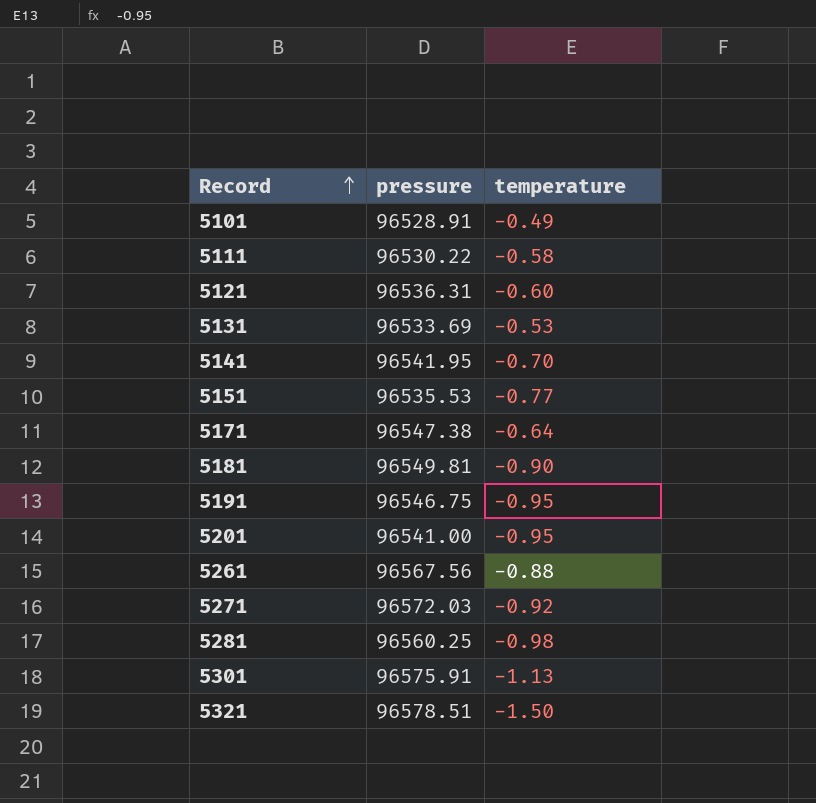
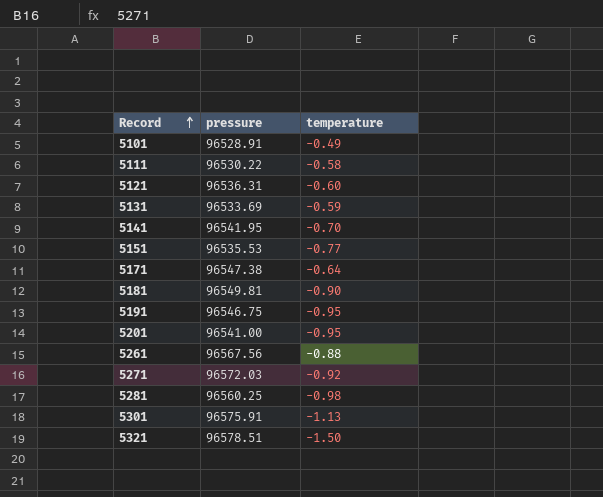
5131 | temperature: -0.53 -> -0.59

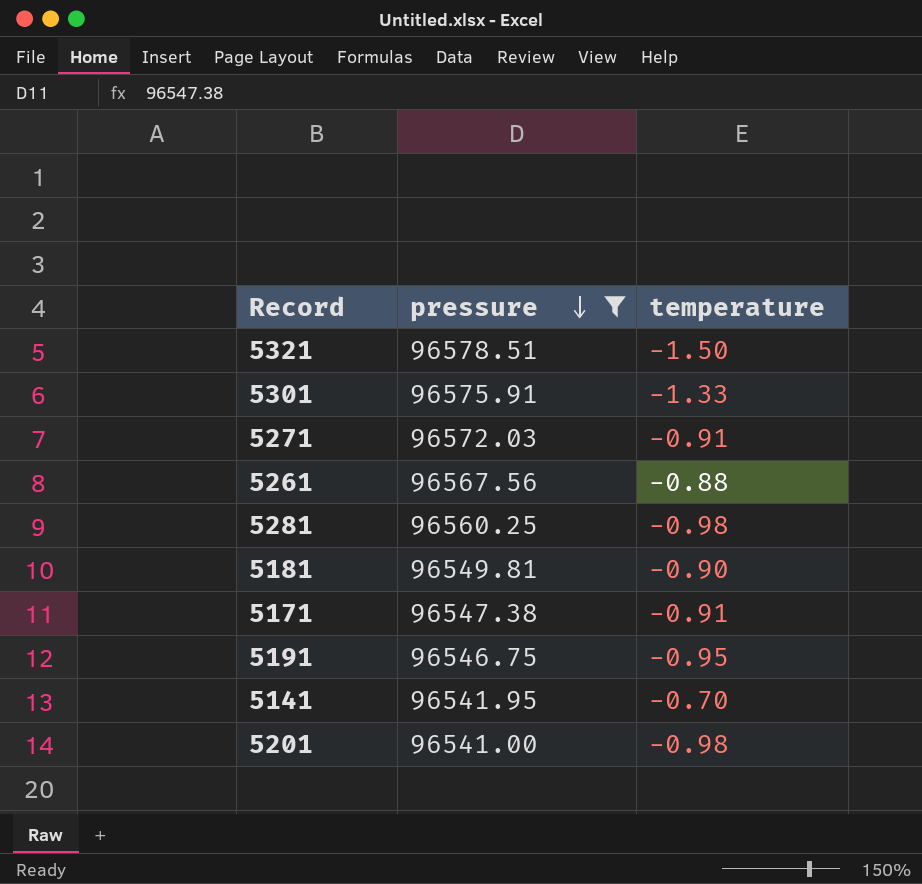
filter: none -> pressure >= 96541.00
row order: Record ascending -> pressure descending
5301 | temperature: -1.13 -> -1.33
5271 | temperature: -0.92 -> -0.91
5171 | temperature: -0.64 -> -0.91
5201 | temperature: -0.95 -> -0.98

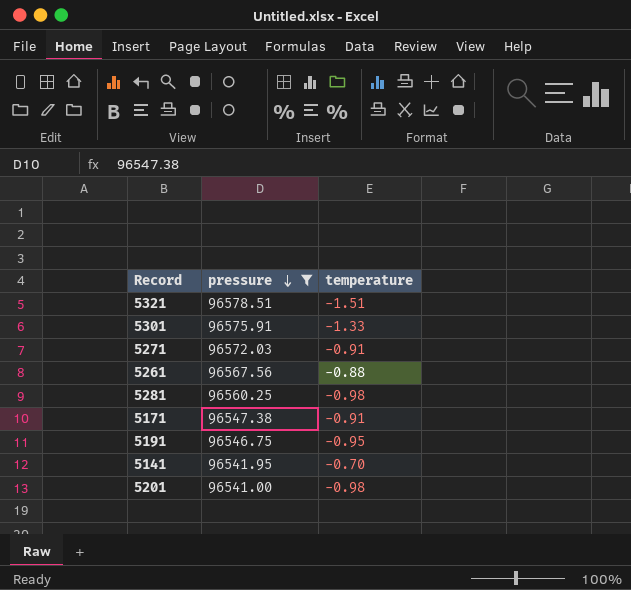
row 5181: 96549.81 | -0.90 -> none
5321 | temperature: -1.50 -> -1.51

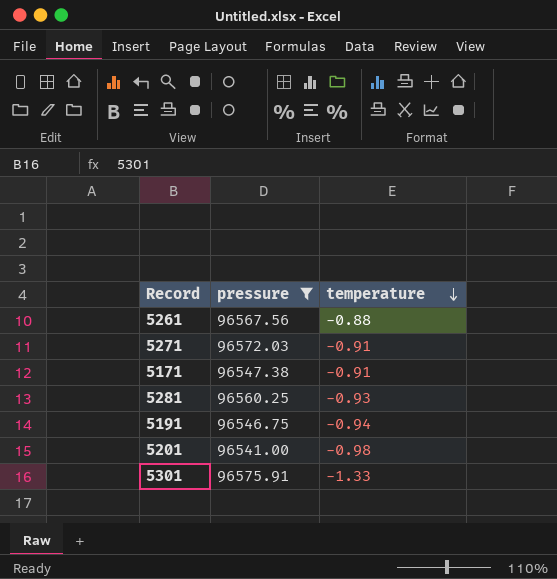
row order: pressure descending -> temperature descending
row 5321: 96578.51 | -1.51 -> none
row 5141: 96541.95 | -0.70 -> none
5281 | temperature: -0.98 -> -0.93
5191 | temperature: -0.95 -> -0.94

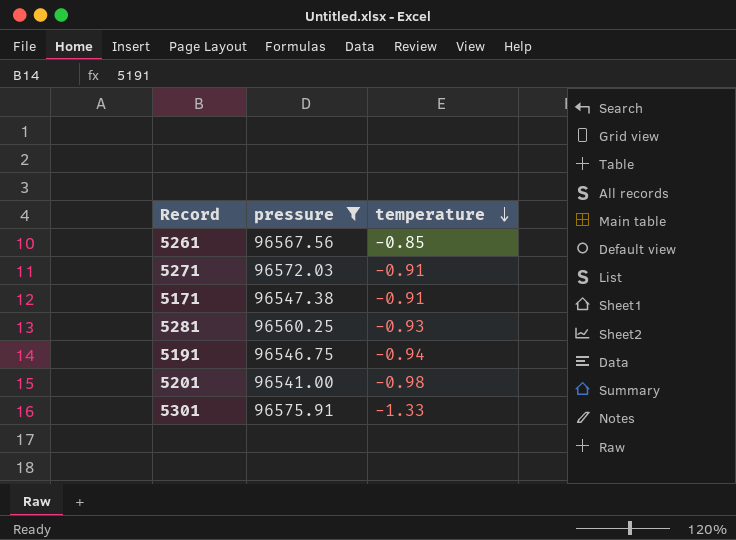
5261 | temperature: -0.88 -> -0.85

